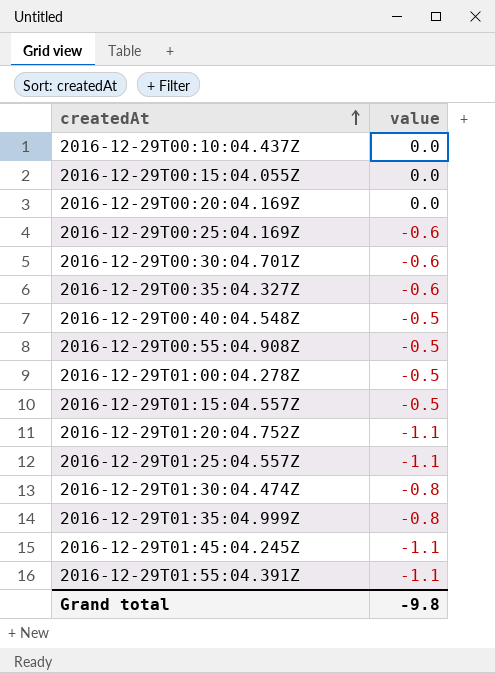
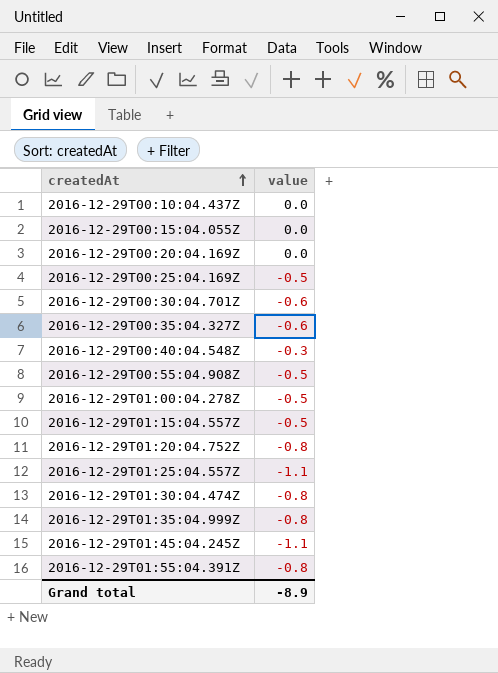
2016-12-29T00:25:04.169Z | value: -0.6 -> -0.5
2016-12-29T00:40:04.548Z | value: -0.5 -> -0.3
2016-12-29T01:20:04.752Z | value: -1.1 -> -0.8
2016-12-29T01:55:04.391Z | value: -1.1 -> -0.8
Grand total | value: -9.8 -> -8.9

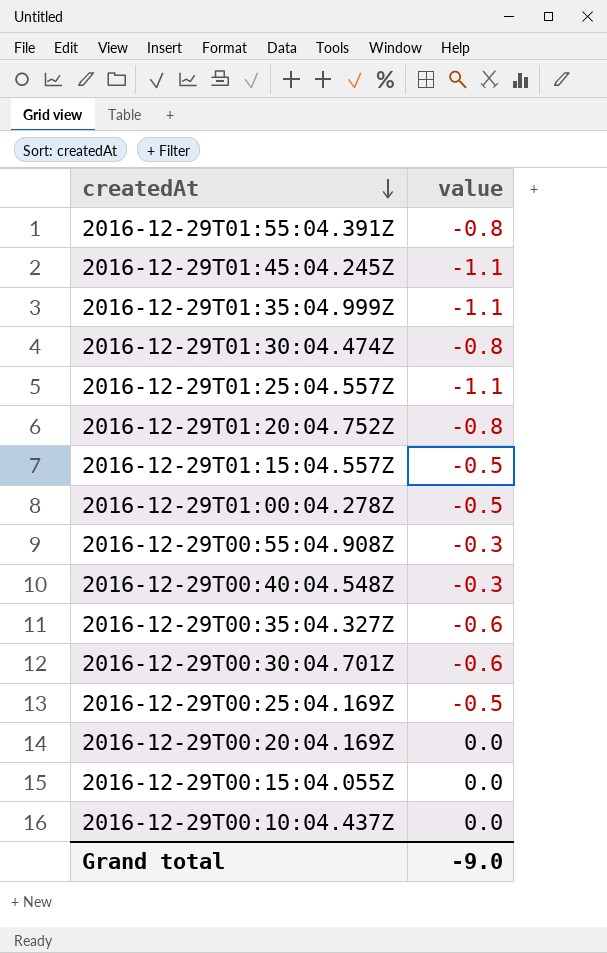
row order: createdAt ascending -> createdAt descending
2016-12-29T01:35:04.999Z | value: -0.8 -> -1.1
2016-12-29T00:55:04.908Z | value: -0.5 -> -0.3
Grand total | value: -8.9 -> -9.0

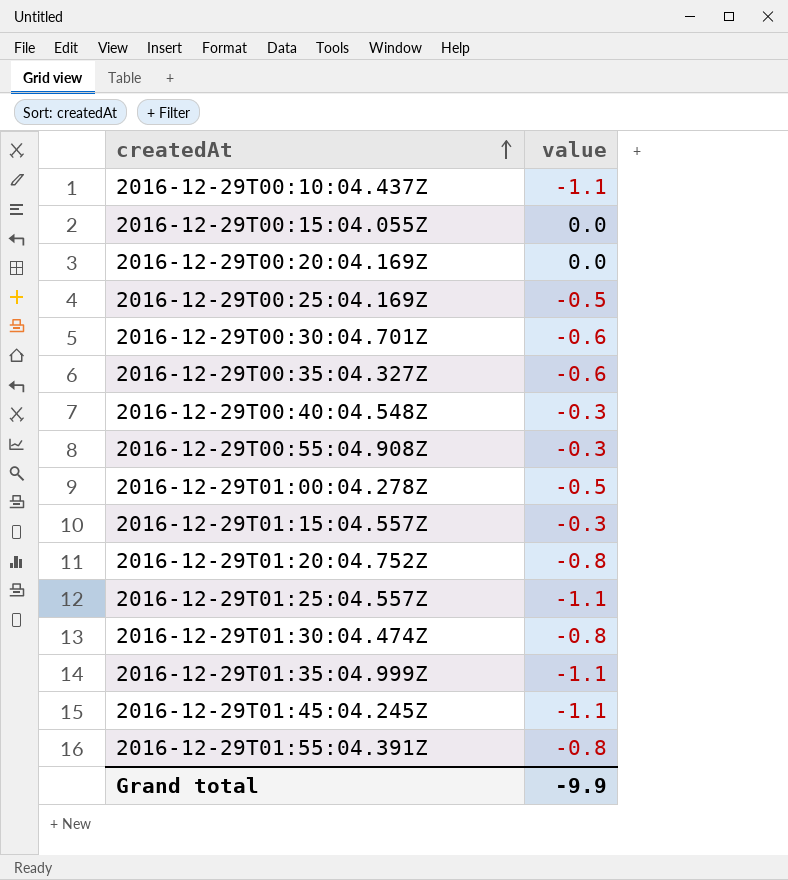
row order: createdAt descending -> createdAt ascending
2016-12-29T00:10:04.437Z | value: 0.0 -> -1.1
2016-12-29T01:15:04.557Z | value: -0.5 -> -0.3
Grand total | value: -9.0 -> -9.9

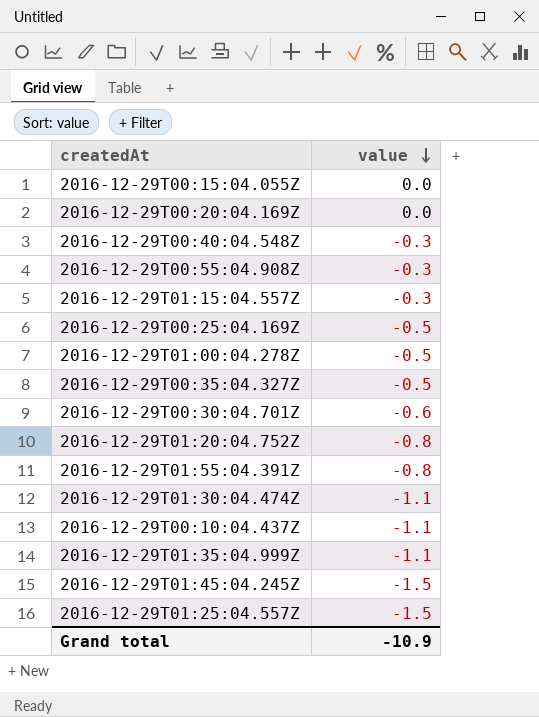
row order: createdAt ascending -> value descending
2016-12-29T00:35:04.327Z | value: -0.6 -> -0.5
2016-12-29T01:30:04.474Z | value: -0.8 -> -1.1
2016-12-29T01:45:04.245Z | value: -1.1 -> -1.5
2016-12-29T01:25:04.557Z | value: -1.1 -> -1.5
Grand total | value: -9.9 -> -10.9

